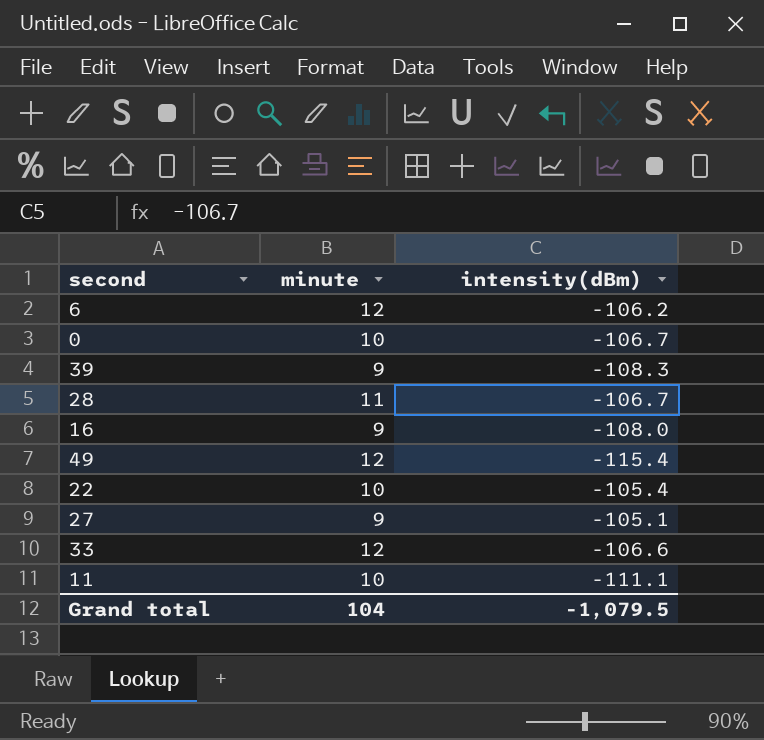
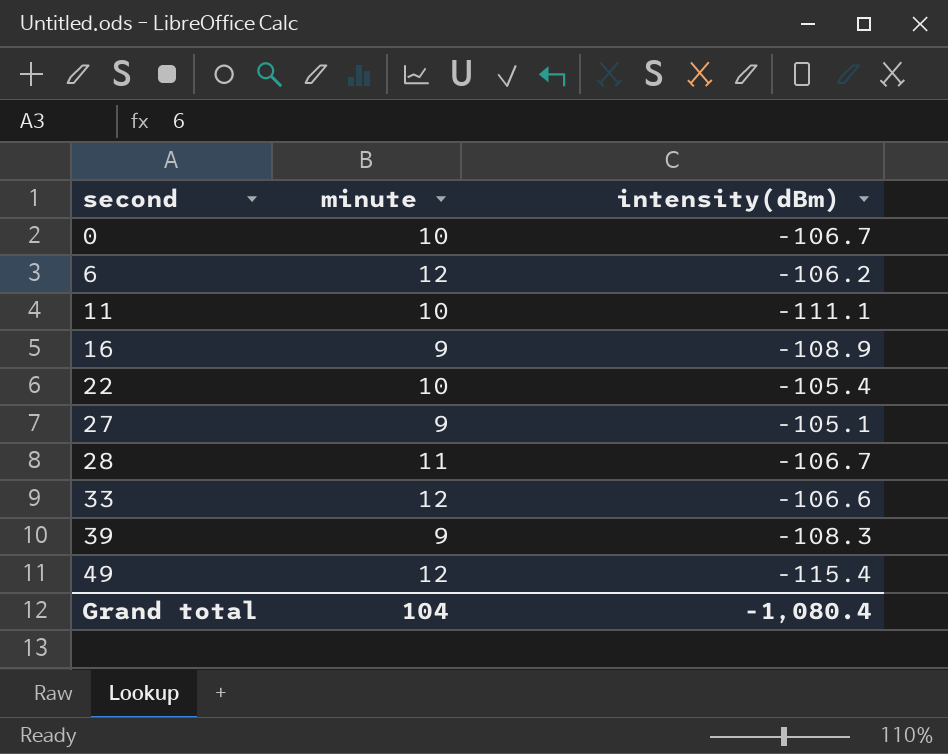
row order: none -> second ascending
16 | intensity(dBm): -108.0 -> -108.9
Grand total | intensity(dBm): -1,079.5 -> -1,080.4

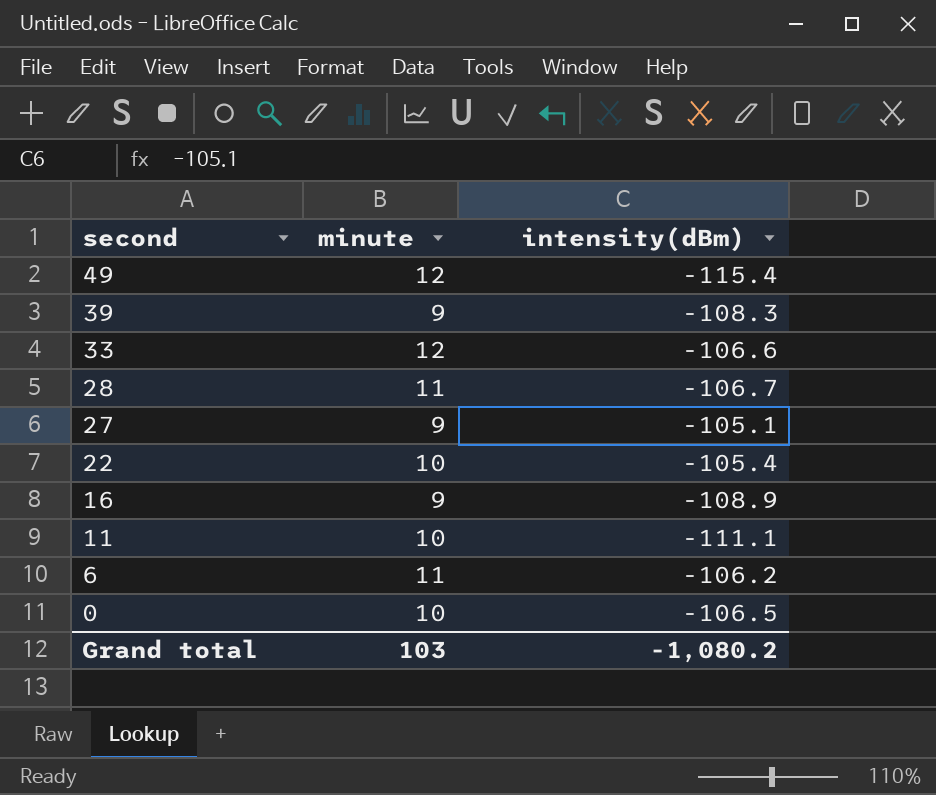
row order: second ascending -> second descending
6 | minute: 12 -> 11
0 | intensity(dBm): -106.7 -> -106.5
Grand total | minute: 104 -> 103
Grand total | intensity(dBm): -1,080.4 -> -1,080.2

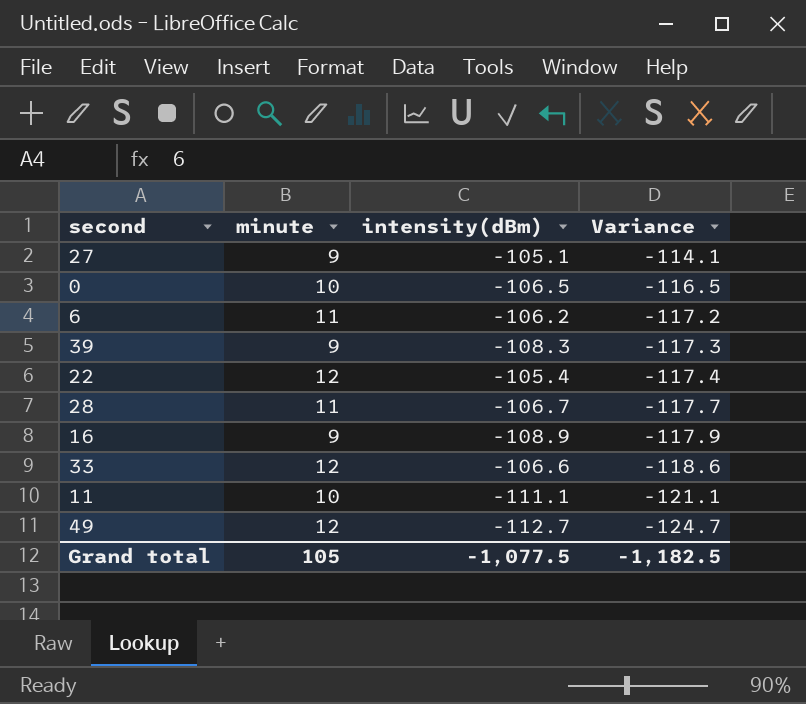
row order: second descending -> Variance descending
column Variance | formula: none -> [intensity(dBm)] - [minute]
22 | minute: 10 -> 12
49 | intensity(dBm): -115.4 -> -112.7
Grand total | minute: 103 -> 105
Grand total | intensity(dBm): -1,080.2 -> -1,077.5

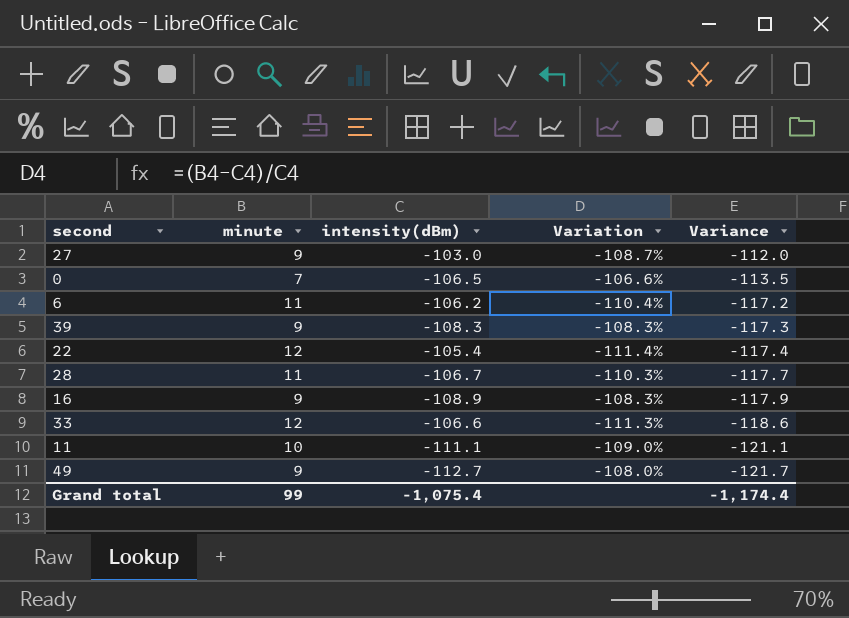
column Variation | formula: none -> ([minute] - [intensity(dBm)]) / [intensity(dBm)]
27 | intensity(dBm): -105.1 -> -103.0
27 | Variance: -114.1 -> -112.0
0 | minute: 10 -> 7
0 | Variance: -116.5 -> -113.5
49 | minute: 12 -> 9
49 | Variance: -124.7 -> -121.7
Grand total | minute: 105 -> 99
Grand total | intensity(dBm): -1,077.5 -> -1,075.4
Grand total | Variance: -1,182.5 -> -1,174.4

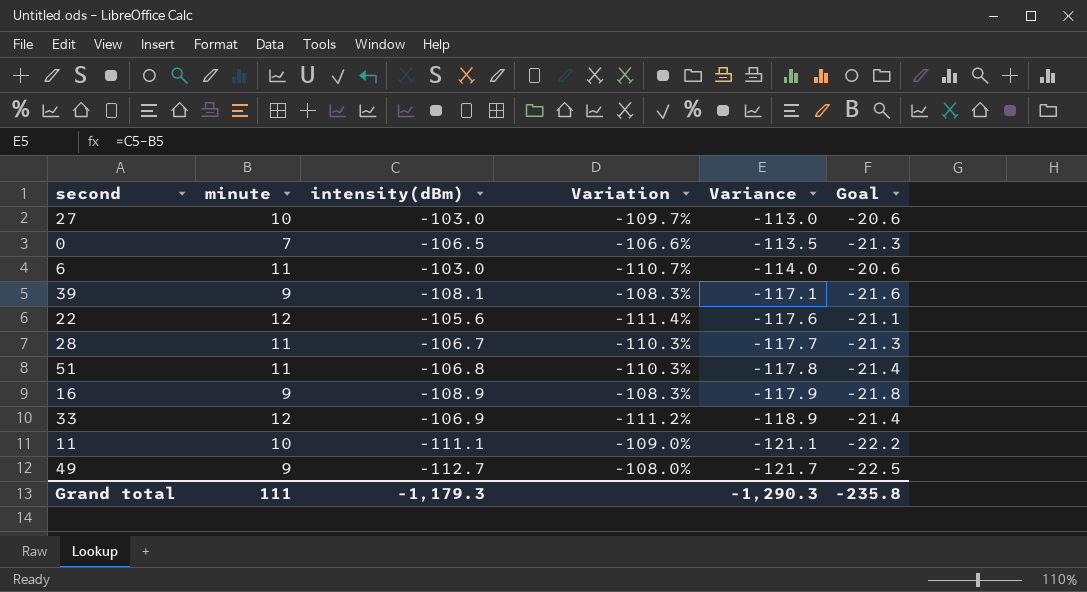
column Goal | formula: none -> [intensity(dBm)] * 0.2
27 | minute: 9 -> 10
27 | Variation: -108.7% -> -109.7%
27 | Variance: -112.0 -> -113.0
6 | intensity(dBm): -106.2 -> -103.0
6 | Variation: -110.4% -> -110.7%
6 | Variance: -117.2 -> -114.0
39 | intensity(dBm): -108.3 -> -108.1
39 | Variance: -117.3 -> -117.1
22 | intensity(dBm): -105.4 -> -105.6
22 | Variance: -117.4 -> -117.6
row 51: none -> 11 | -106.8 | -110.3% | -117.8 | -21.4
33 | intensity(dBm): -106.6 -> -106.9
33 | Variation: -111.3% -> -111.2%
33 | Variance: -118.6 -> -118.9
Grand total | minute: 99 -> 111
Grand total | intensity(dBm): -1,075.4 -> -1,179.3
Grand total | Variance: -1,174.4 -> -1,290.3

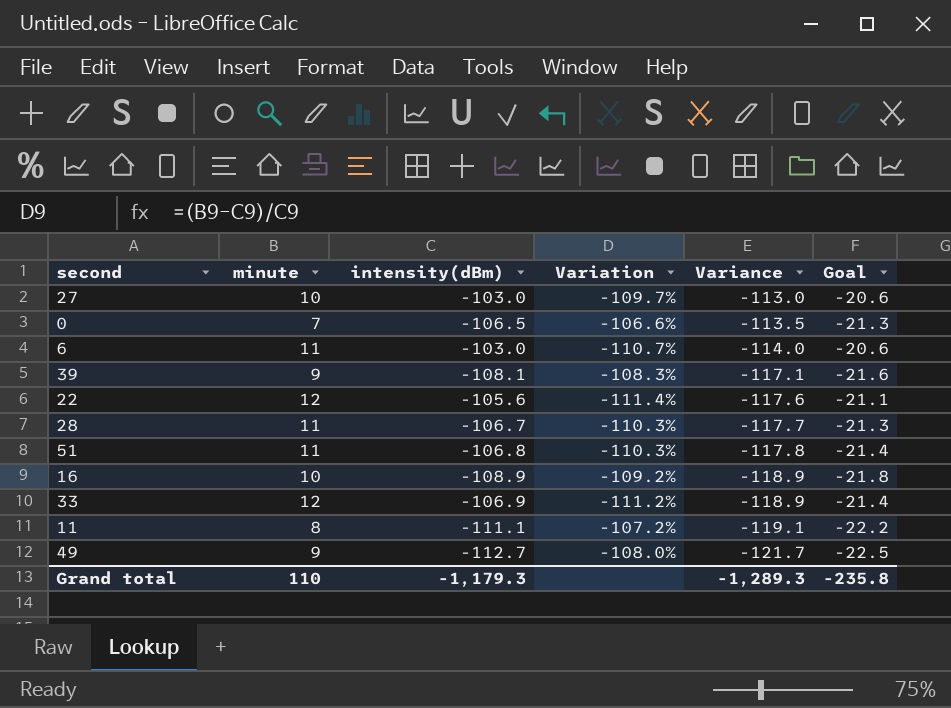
16 | minute: 9 -> 10
16 | Variation: -108.3% -> -109.2%
16 | Variance: -117.9 -> -118.9
11 | minute: 10 -> 8
11 | Variation: -109.0% -> -107.2%
11 | Variance: -121.1 -> -119.1
Grand total | minute: 111 -> 110
Grand total | Variance: -1,290.3 -> -1,289.3

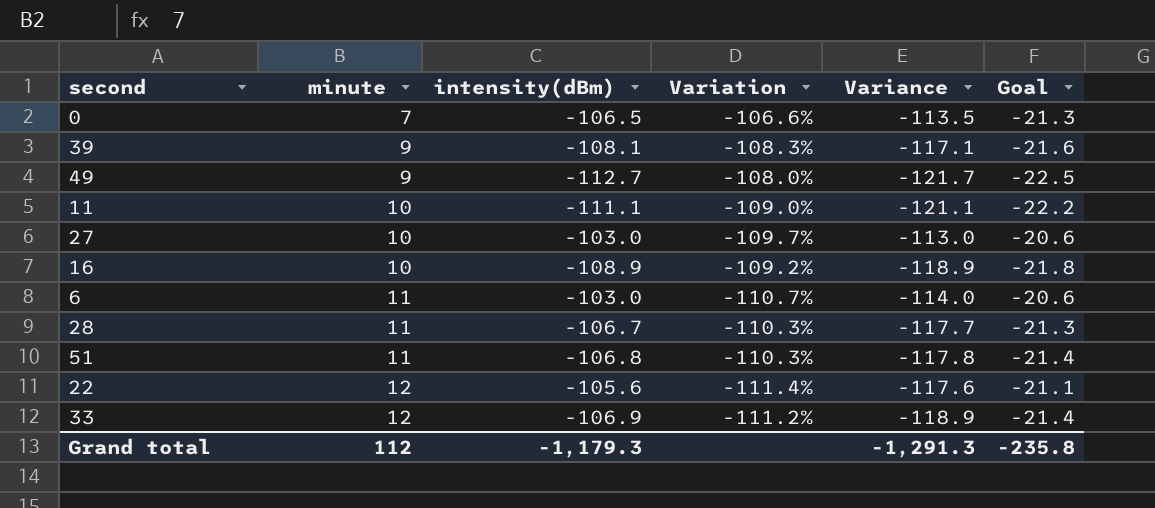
row order: Variance descending -> minute ascending
11 | minute: 8 -> 10
11 | Variation: -107.2% -> -109.0%
11 | Variance: -119.1 -> -121.1
Grand total | minute: 110 -> 112
Grand total | Variance: -1,289.3 -> -1,291.3

